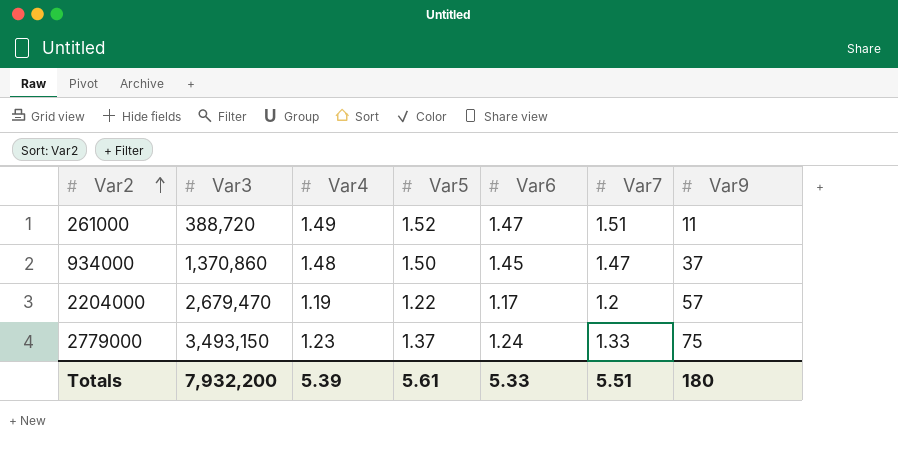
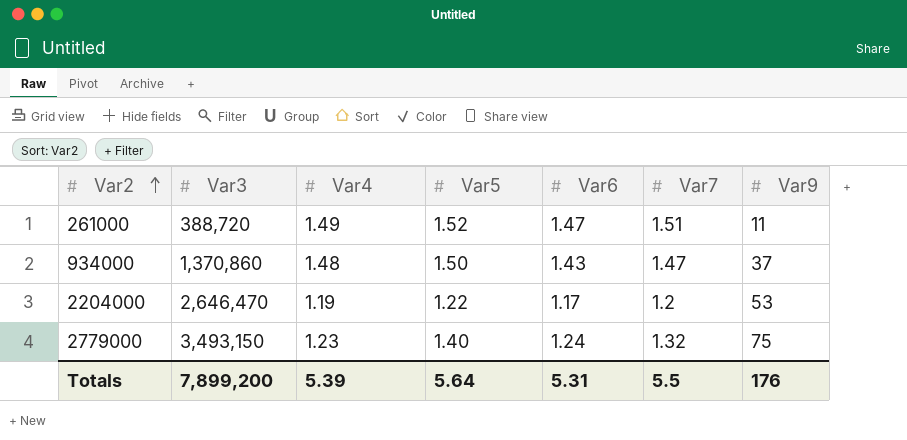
934000 | Var6: 1.45 -> 1.43
2204000 | Var3: 2,679,470 -> 2,646,470
2204000 | Var9: 57 -> 53
2779000 | Var5: 1.37 -> 1.40
2779000 | Var7: 1.33 -> 1.32
Totals | Var3: 7,932,200 -> 7,899,200
Totals | Var5: 5.61 -> 5.64
Totals | Var6: 5.33 -> 5.31
Totals | Var7: 5.51 -> 5.5
Totals | Var9: 180 -> 176

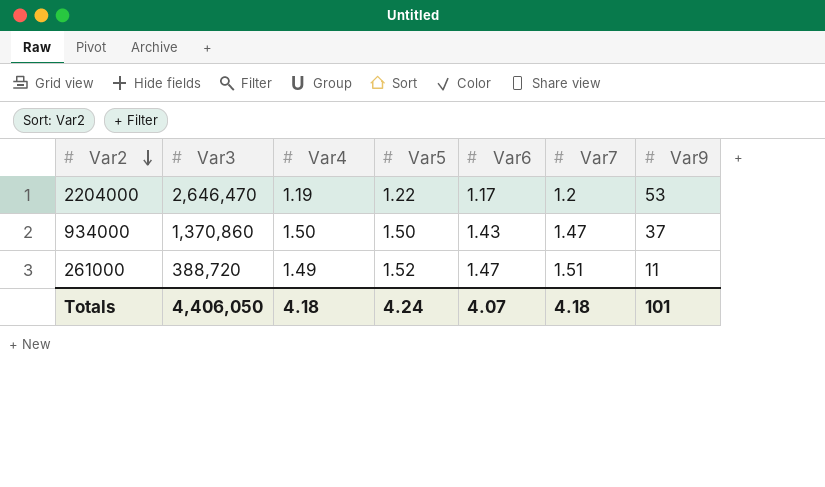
row order: Var2 ascending -> Var2 descending
row 2779000: 3,493,150 | 1.23 | 1.40 | 1.24 | 1.32 | 75 -> none
934000 | Var4: 1.48 -> 1.50
Totals | Var3: 7,899,200 -> 4,406,050
Totals | Var4: 5.39 -> 4.18
Totals | Var5: 5.64 -> 4.24
Totals | Var6: 5.31 -> 4.07
Totals | Var7: 5.5 -> 4.18
Totals | Var9: 176 -> 101

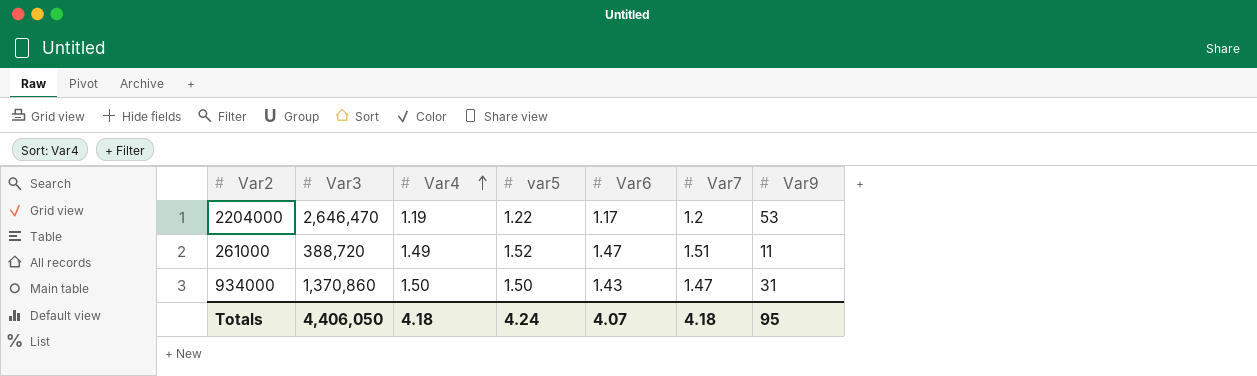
row order: Var2 descending -> Var4 ascending
column name: Var5 -> var5
934000 | Var9: 37 -> 31
Totals | Var9: 101 -> 95

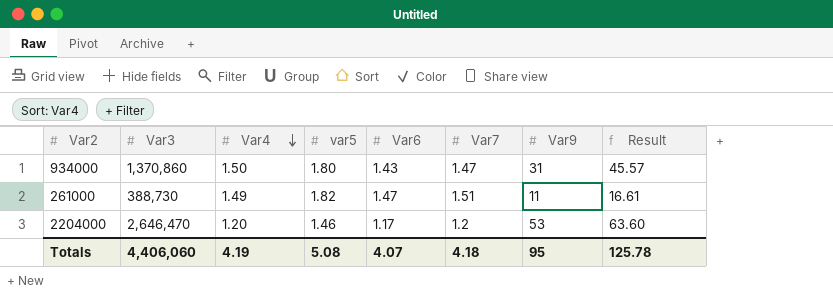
row order: Var4 ascending -> Var4 descending
column Result | formula: none -> [Var7] * [Var9]
934000 | var5: 1.50 -> 1.80
261000 | Var3: 388,720 -> 388,730
261000 | var5: 1.52 -> 1.82
2204000 | Var4: 1.19 -> 1.20
2204000 | var5: 1.22 -> 1.46
Totals | Var3: 4,406,050 -> 4,406,060
Totals | Var4: 4.18 -> 4.19
Totals | var5: 4.24 -> 5.08

